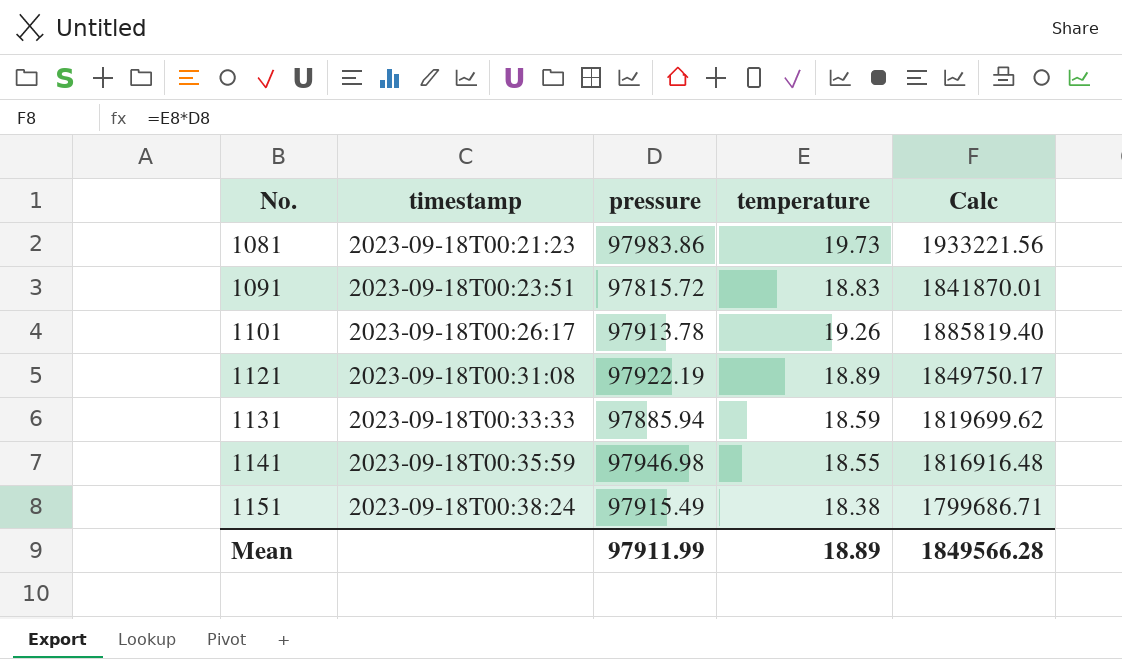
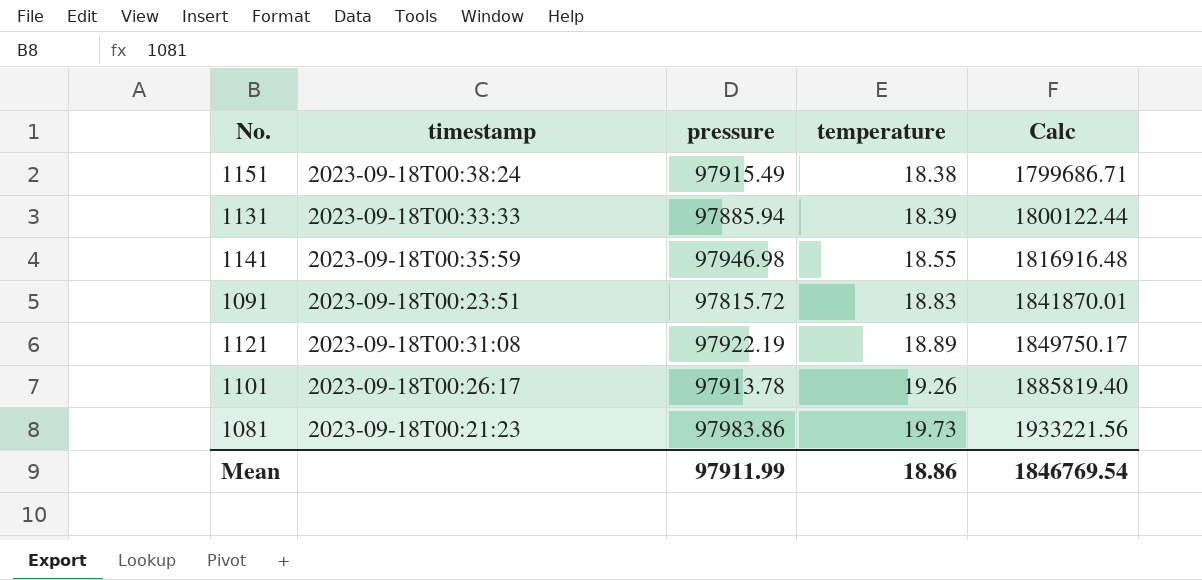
row order: No. ascending -> temperature ascending
1131 | temperature: 18.59 -> 18.39
1131 | Calc: 1819699.62 -> 1800122.44
Mean | temperature: 18.89 -> 18.86
Mean | Calc: 1849566.28 -> 1846769.54

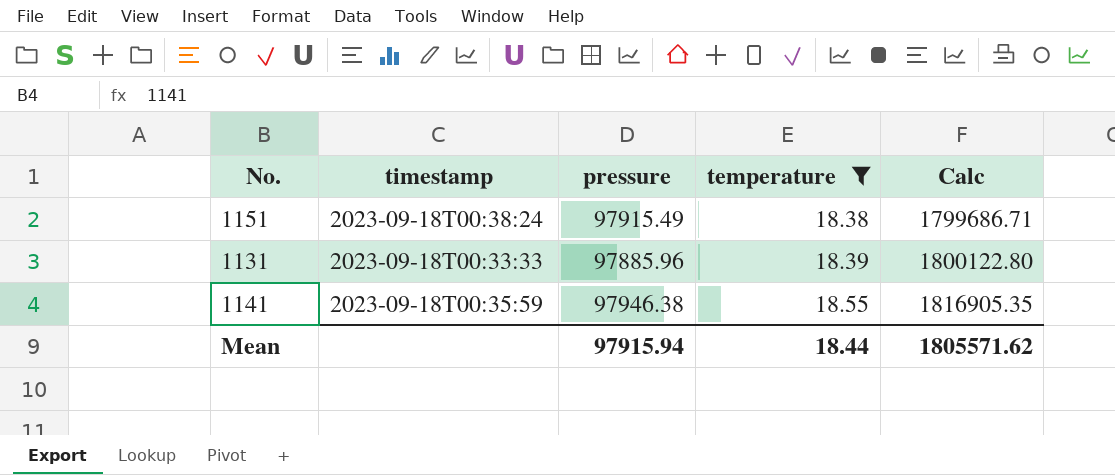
filter: none -> temperature <= 18.55
1131 | pressure: 97885.94 -> 97885.96
1131 | Calc: 1800122.44 -> 1800122.80
1141 | pressure: 97946.98 -> 97946.38
1141 | Calc: 1816916.48 -> 1816905.35
Mean | pressure: 97911.99 -> 97915.94
Mean | temperature: 18.86 -> 18.44
Mean | Calc: 1846769.54 -> 1805571.62

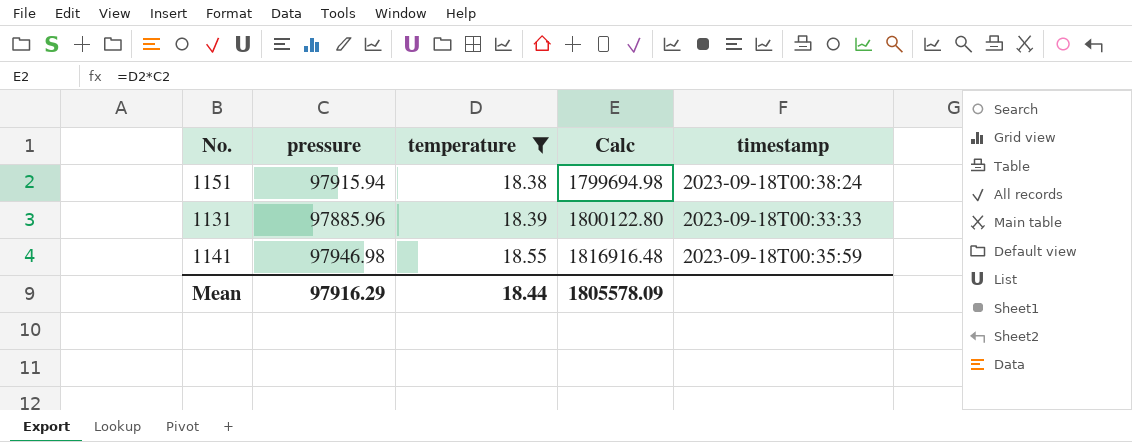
column timestamp | position: 2 -> 5
1151 | pressure: 97915.49 -> 97915.94
1151 | Calc: 1799686.71 -> 1799694.98
1141 | pressure: 97946.38 -> 97946.98
1141 | Calc: 1816905.35 -> 1816916.48
Mean | pressure: 97915.94 -> 97916.29
Mean | Calc: 1805571.62 -> 1805578.09

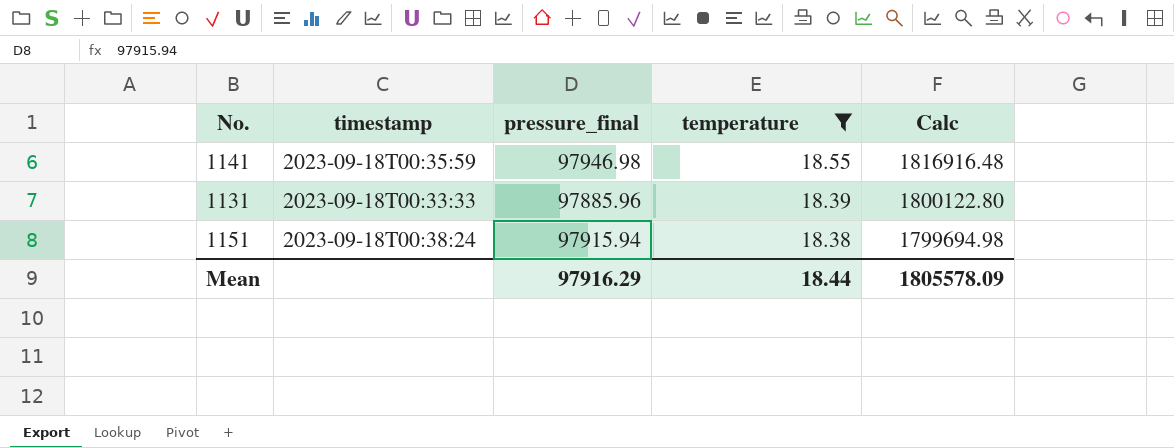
row order: temperature ascending -> temperature descending
column timestamp | position: 5 -> 2
column name: pressure -> pressure_final

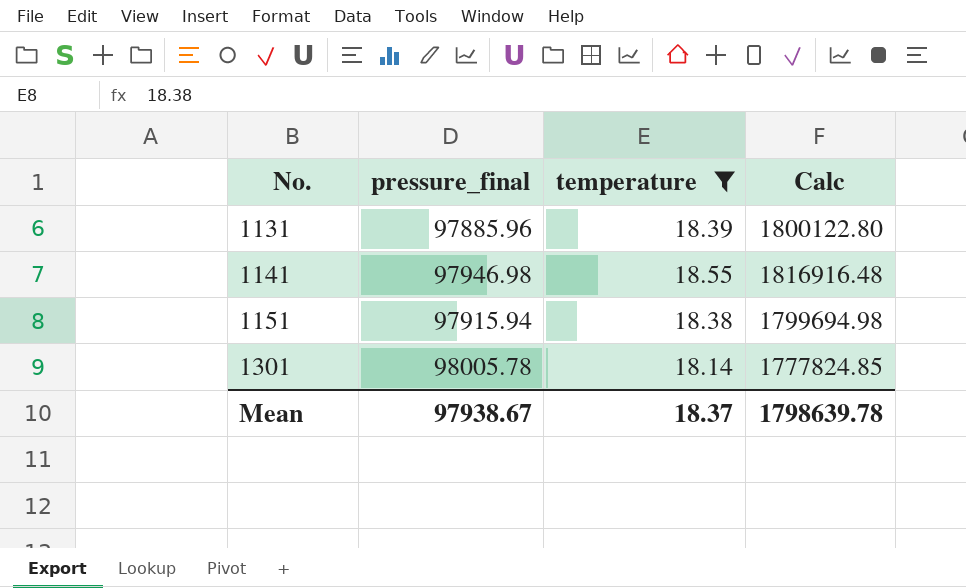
row order: temperature descending -> No. ascending
column timestamp | position: 2 -> none
row 1301: none -> 98005.78 | 18.14 | 1777824.85
Mean | pressure_final: 97916.29 -> 97938.67
Mean | temperature: 18.44 -> 18.37
Mean | Calc: 1805578.09 -> 1798639.78

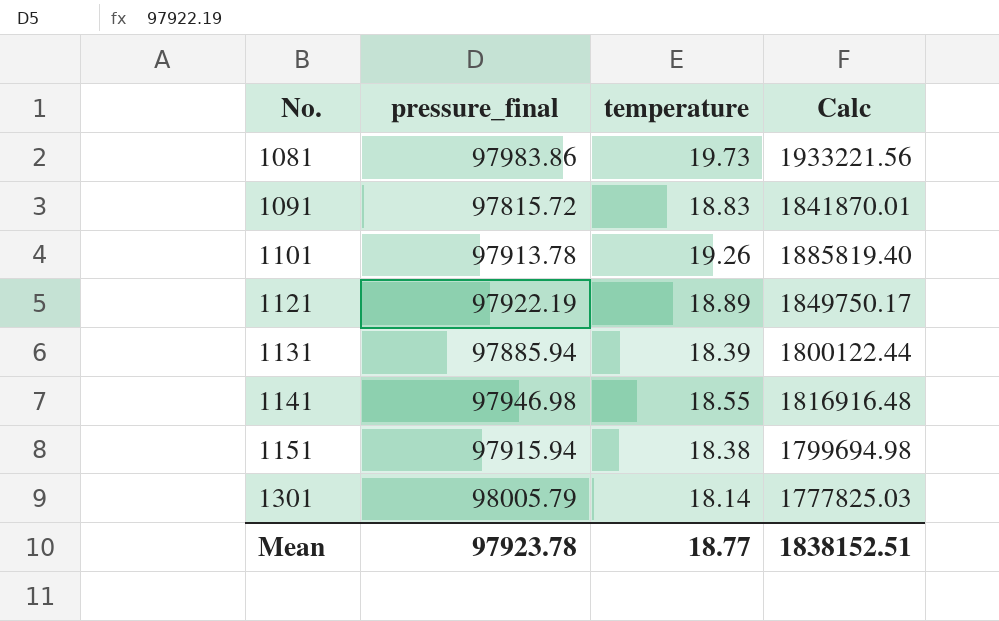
filter: temperature <= 18.55 -> none
1131 | pressure_final: 97885.96 -> 97885.94
1131 | Calc: 1800122.80 -> 1800122.44
1301 | pressure_final: 98005.78 -> 98005.79
1301 | Calc: 1777824.85 -> 1777825.03
Mean | pressure_final: 97938.67 -> 97923.78
Mean | temperature: 18.37 -> 18.77
Mean | Calc: 1798639.78 -> 1838152.51

